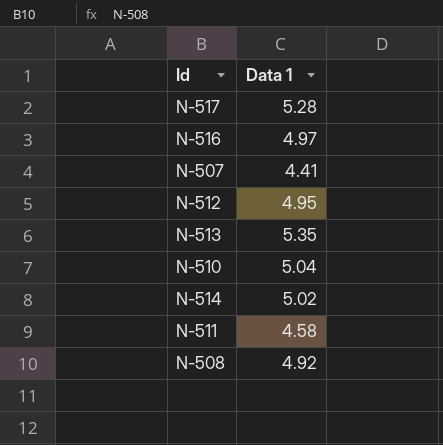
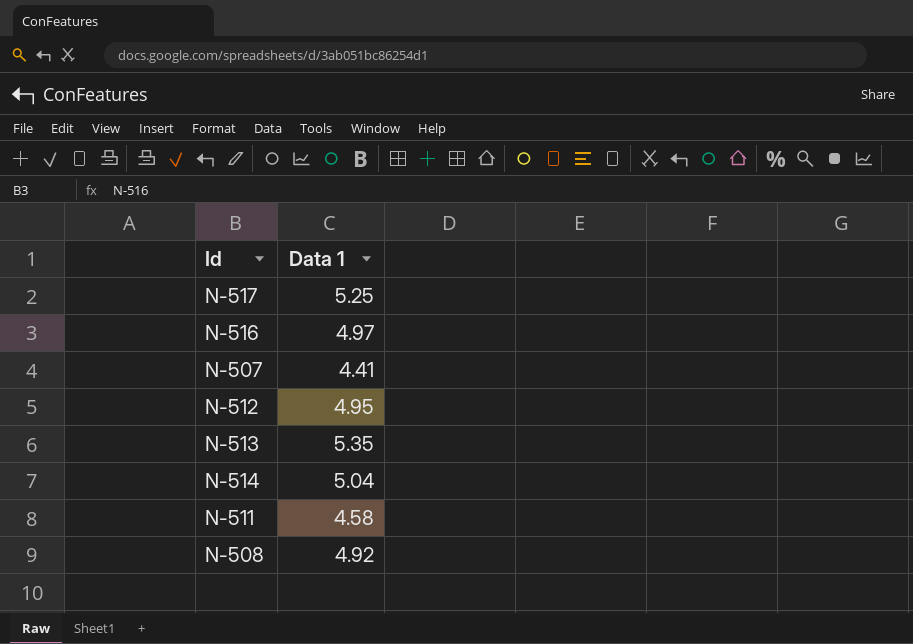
row N-510: 5.04 -> none
N-517 | Data 1: 5.28 -> 5.25
N-514 | Data 1: 5.02 -> 5.04

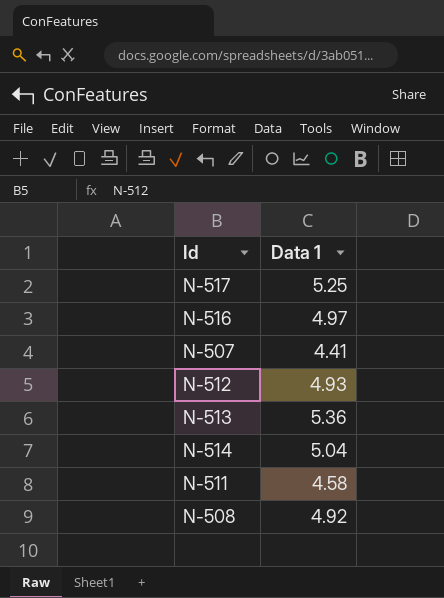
N-512 | Data 1: 4.95 -> 4.93
N-513 | Data 1: 5.35 -> 5.36

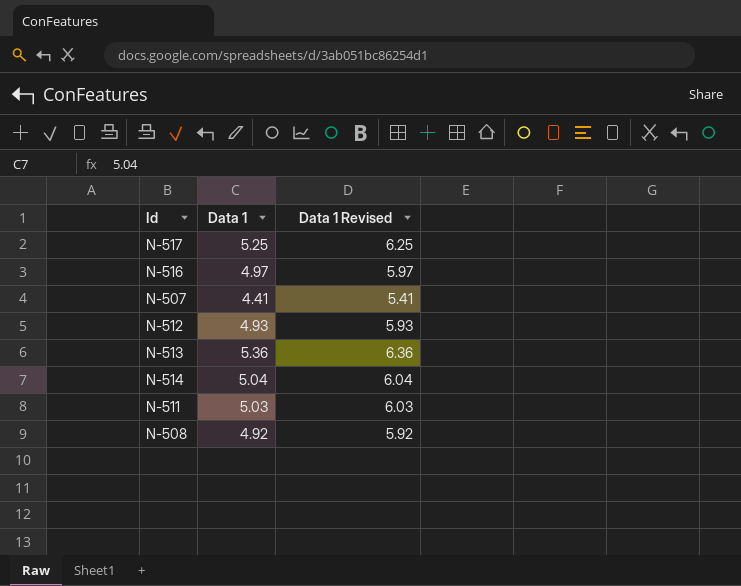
column Data 1 Revised | formula: none -> [Data 1] + 1
N-511 | Data 1: 4.58 -> 5.03

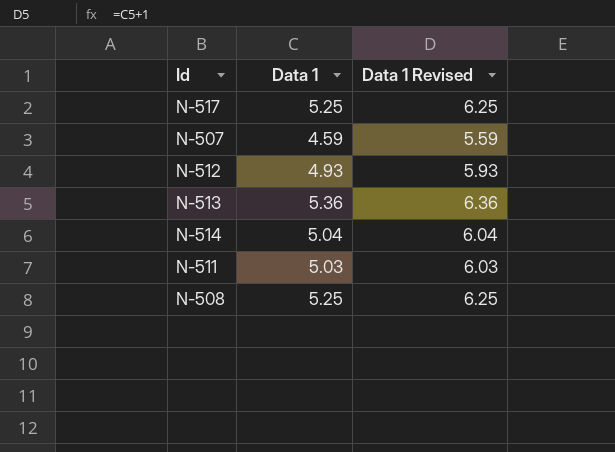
row N-516: 4.97 | 5.97 -> none
N-507 | Data 1: 4.41 -> 4.59
N-507 | Data 1 Revised: 5.41 -> 5.59
N-508 | Data 1: 4.92 -> 5.25
N-508 | Data 1 Revised: 5.92 -> 6.25

